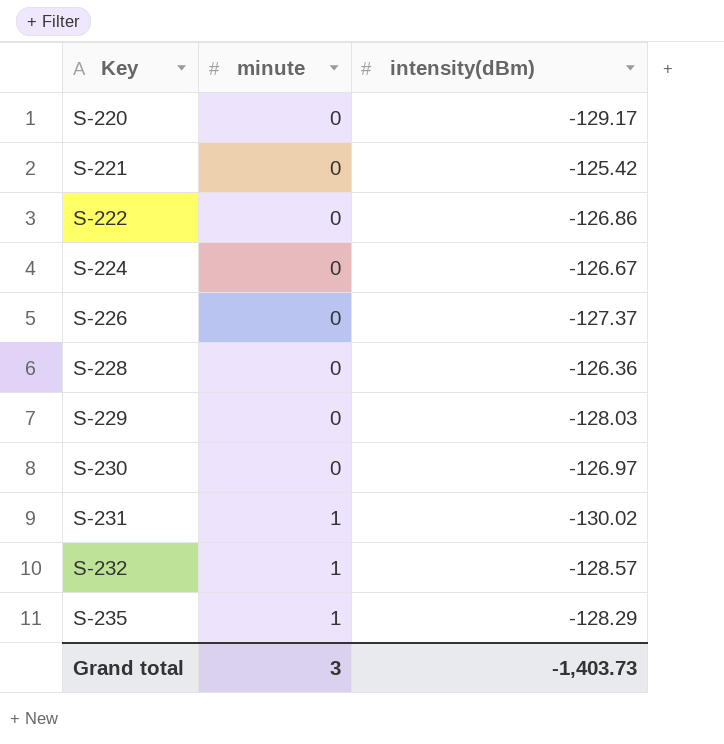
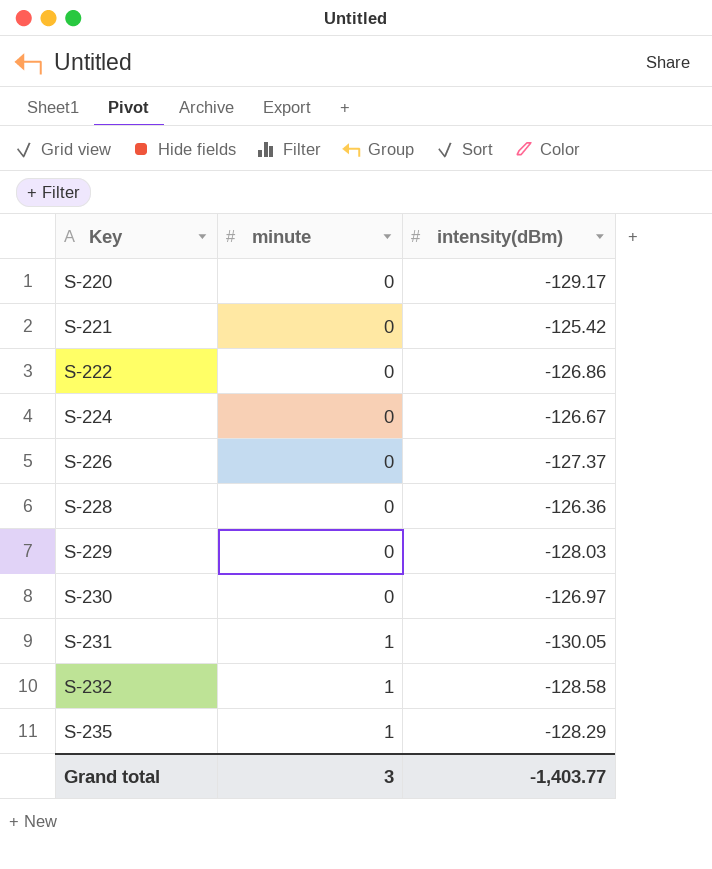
S-231 | intensity(dBm): -130.02 -> -130.05
S-232 | intensity(dBm): -128.57 -> -128.58
Grand total | intensity(dBm): -1,403.73 -> -1,403.77

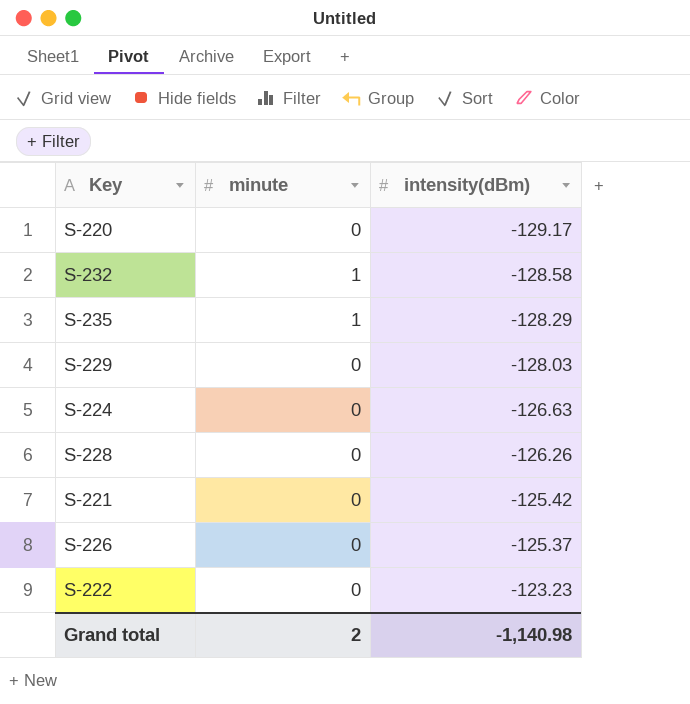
row order: Key ascending -> intensity(dBm) ascending
row S-230: 0 | -126.97 -> none
row S-231: 1 | -130.05 -> none
S-224 | intensity(dBm): -126.67 -> -126.63
S-228 | intensity(dBm): -126.36 -> -126.26
S-226 | intensity(dBm): -127.37 -> -125.37
S-222 | intensity(dBm): -126.86 -> -123.23
Grand total | minute: 3 -> 2
Grand total | intensity(dBm): -1,403.77 -> -1,140.98

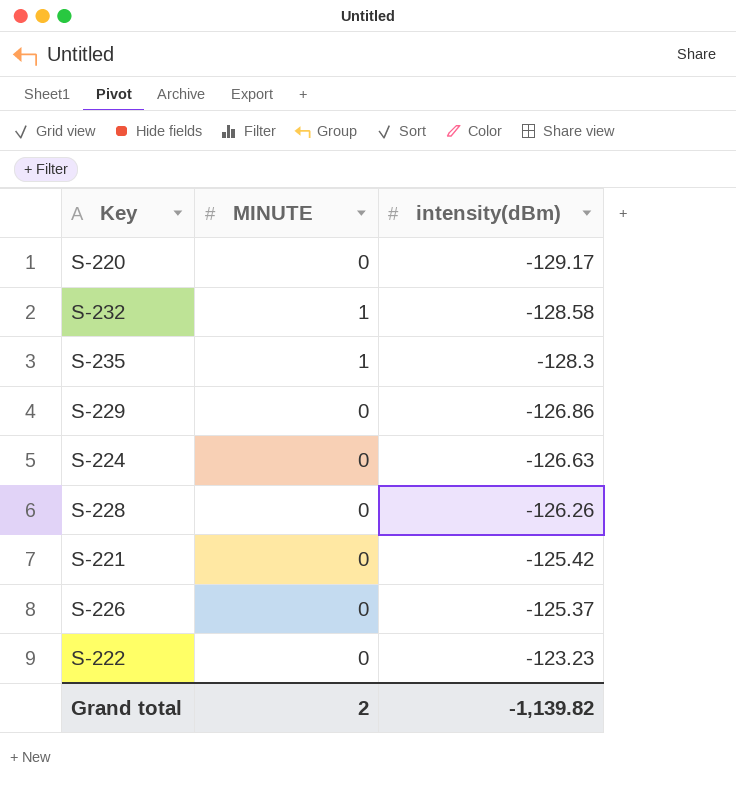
column name: minute -> MINUTE
S-235 | intensity(dBm): -128.29 -> -128.3
S-229 | intensity(dBm): -128.03 -> -126.86
Grand total | intensity(dBm): -1,140.98 -> -1,139.82

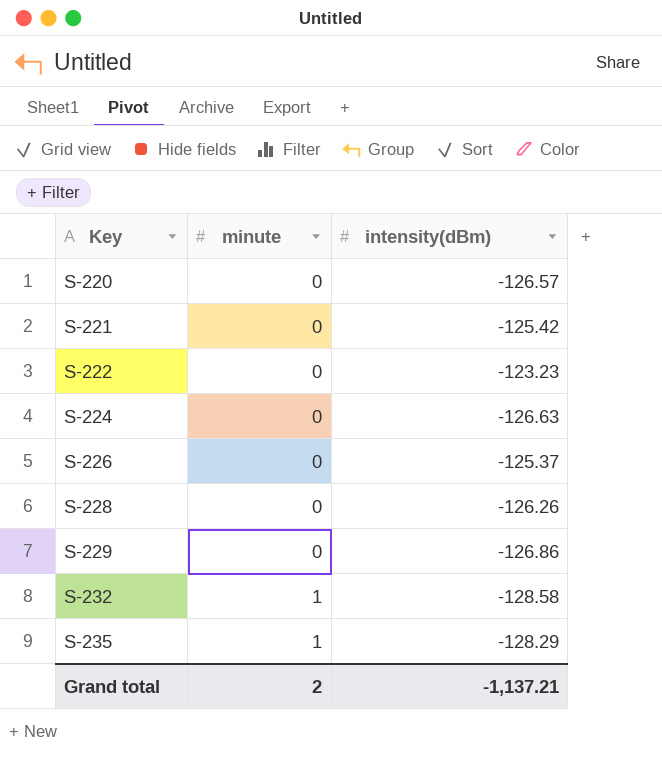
row order: intensity(dBm) ascending -> Key ascending
column name: MINUTE -> minute
S-220 | intensity(dBm): -129.17 -> -126.57
S-235 | intensity(dBm): -128.3 -> -128.29
Grand total | intensity(dBm): -1,139.82 -> -1,137.21

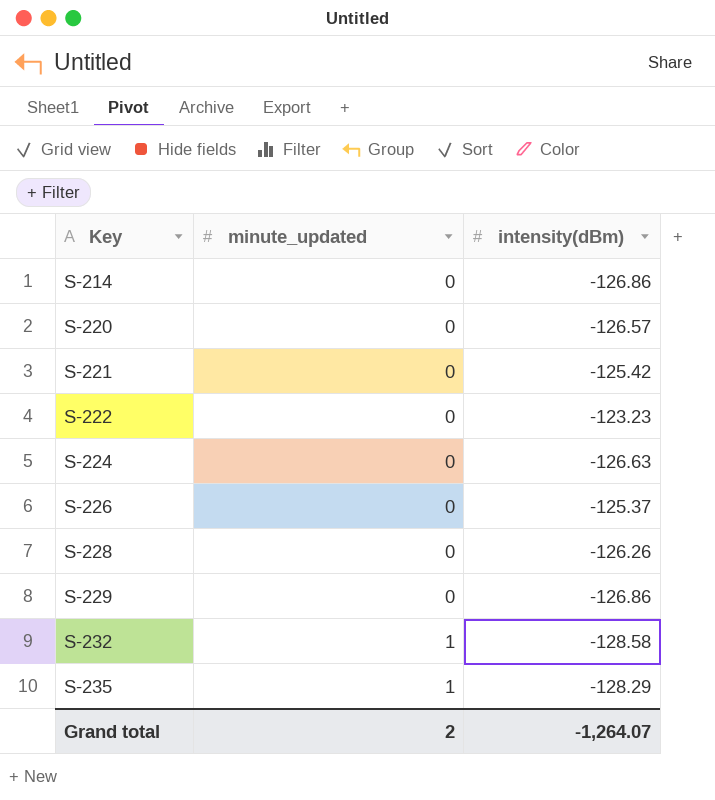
column name: minute -> minute_updated
row S-214: none -> 0 | -126.86
Grand total | intensity(dBm): -1,137.21 -> -1,264.07

